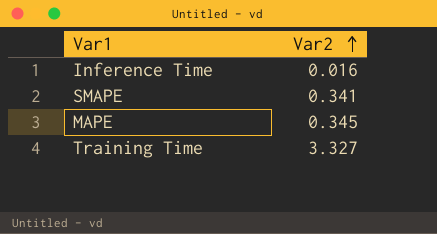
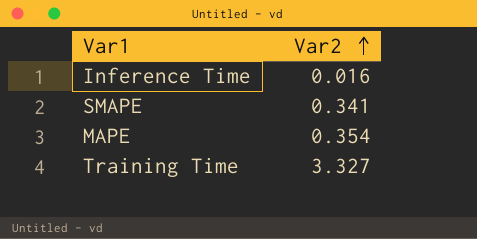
MAPE | Var2: 0.345 -> 0.354

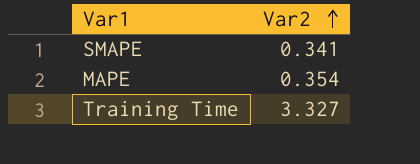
row Inference Time: 0.016 -> none

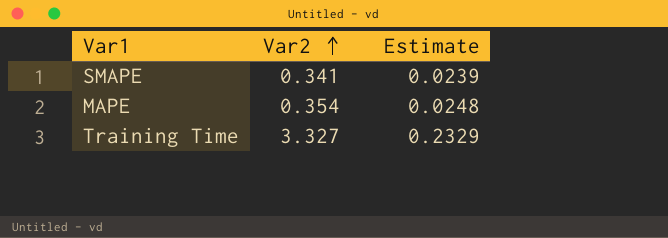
column Estimate | formula: none -> [Var2] * 0.07

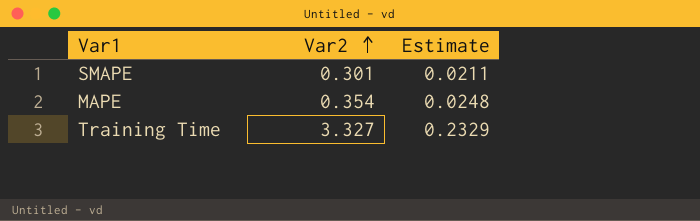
SMAPE | Var2: 0.341 -> 0.301
SMAPE | Estimate: 0.0239 -> 0.0211

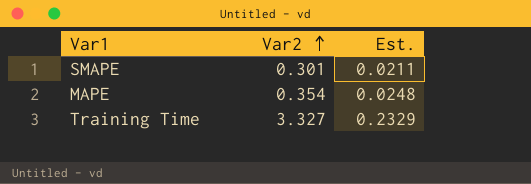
column name: Estimate -> Est.

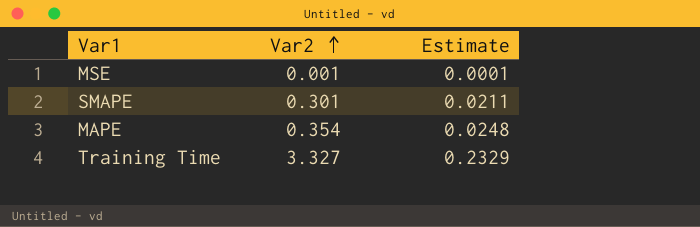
column name: Est. -> Estimate
row MSE: none -> 0.001 | 0.0001

